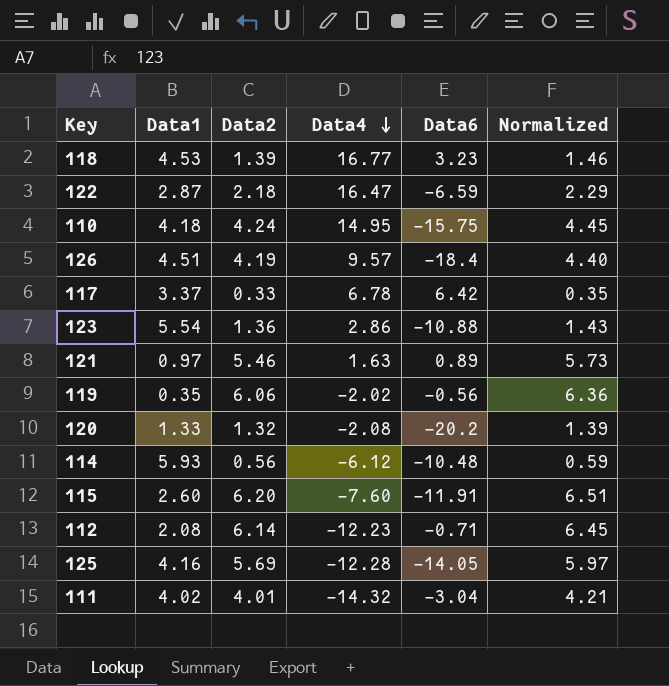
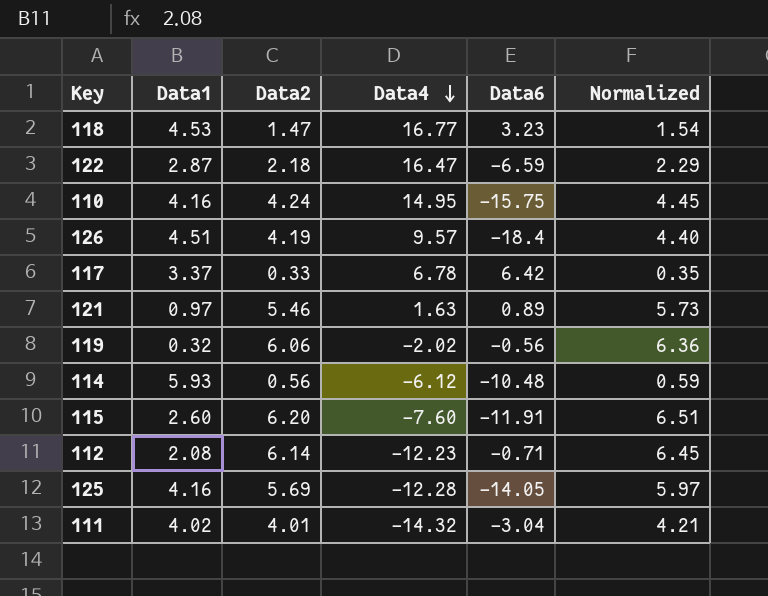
row 123: 5.54 | 1.36 | 2.86 | -10.88 | 1.43 -> none
row 120: 1.33 | 1.32 | -2.08 | -20.2 | 1.39 -> none
118 | Data2: 1.39 -> 1.47
118 | Normalized: 1.46 -> 1.54
110 | Data1: 4.18 -> 4.16
119 | Data1: 0.35 -> 0.32

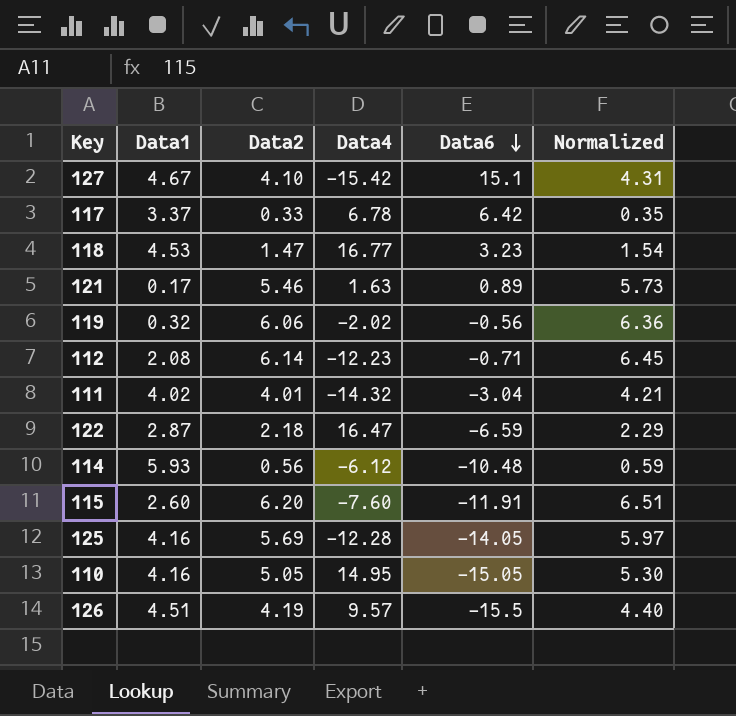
row order: Data4 descending -> Data6 descending
row 127: none -> 4.67 | 4.10 | -15.42 | 15.1 | 4.31
121 | Data1: 0.97 -> 0.17
110 | Data2: 4.24 -> 5.05
110 | Data6: -15.75 -> -15.05
110 | Normalized: 4.45 -> 5.30
126 | Data6: -18.4 -> -15.5

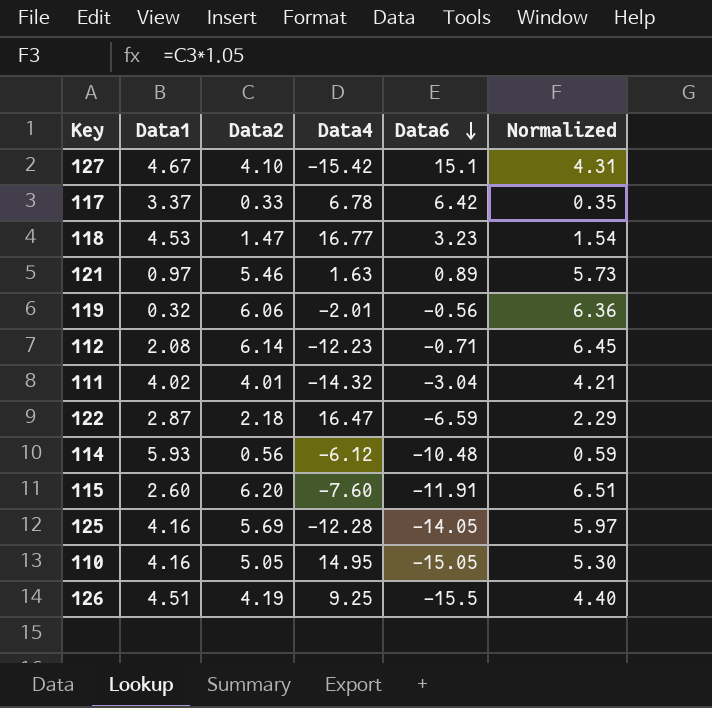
121 | Data1: 0.17 -> 0.97
119 | Data4: -2.02 -> -2.01
126 | Data4: 9.57 -> 9.25

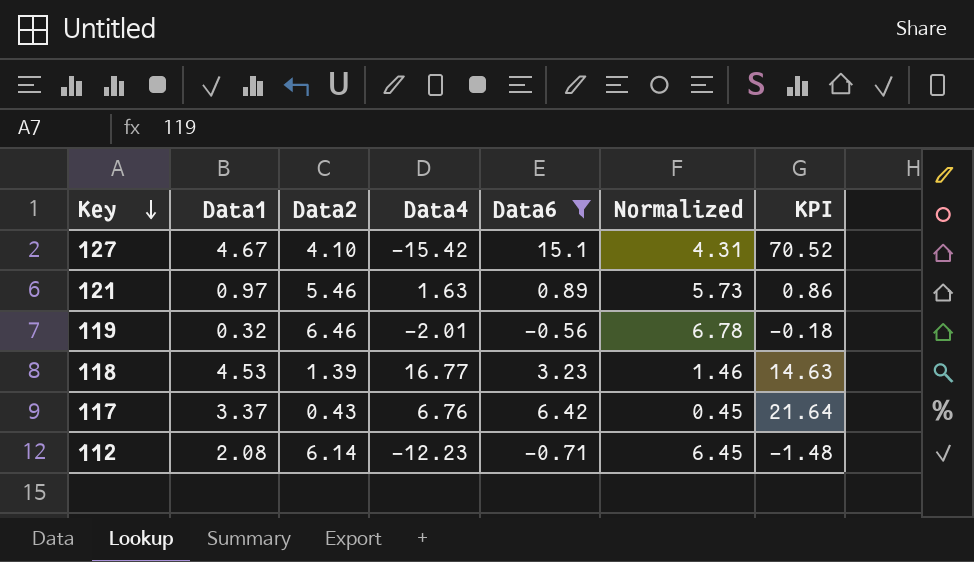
filter: none -> Data6 >= -0.71
row order: Data6 descending -> Key descending
column KPI | formula: none -> [Data1] * [Data6]
119 | Data2: 6.06 -> 6.46
119 | Normalized: 6.36 -> 6.78
118 | Data2: 1.47 -> 1.39
118 | Normalized: 1.54 -> 1.46
117 | Data2: 0.33 -> 0.43
117 | Data4: 6.78 -> 6.76
117 | Normalized: 0.35 -> 0.45

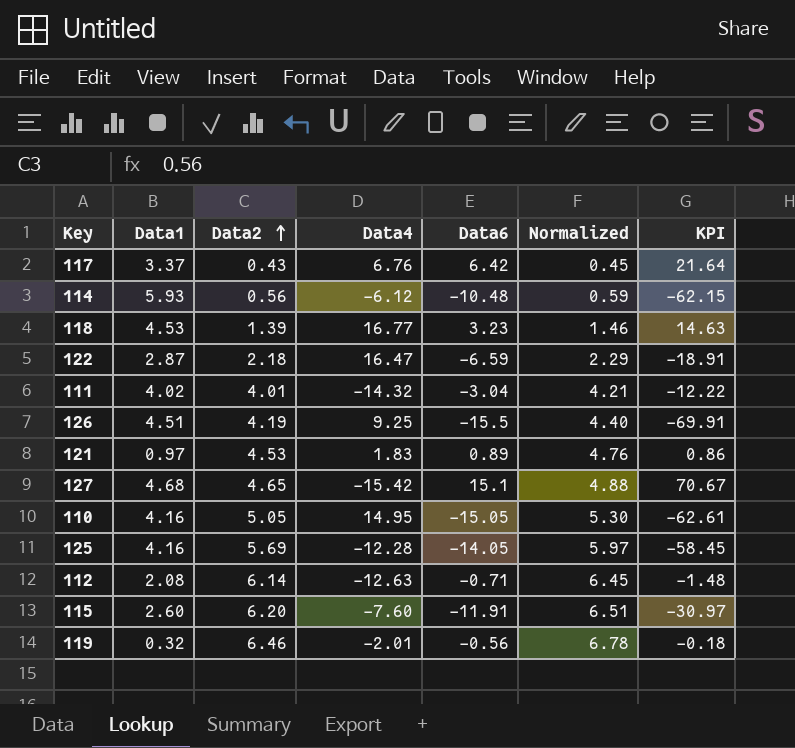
filter: Data6 >= -0.71 -> none
row order: Key descending -> Data2 ascending
121 | Data2: 5.46 -> 4.53
121 | Data4: 1.63 -> 1.83
121 | Normalized: 5.73 -> 4.76
127 | Data1: 4.67 -> 4.68
127 | Data2: 4.10 -> 4.65
127 | Normalized: 4.31 -> 4.88
127 | KPI: 70.52 -> 70.67
112 | Data4: -12.23 -> -12.63

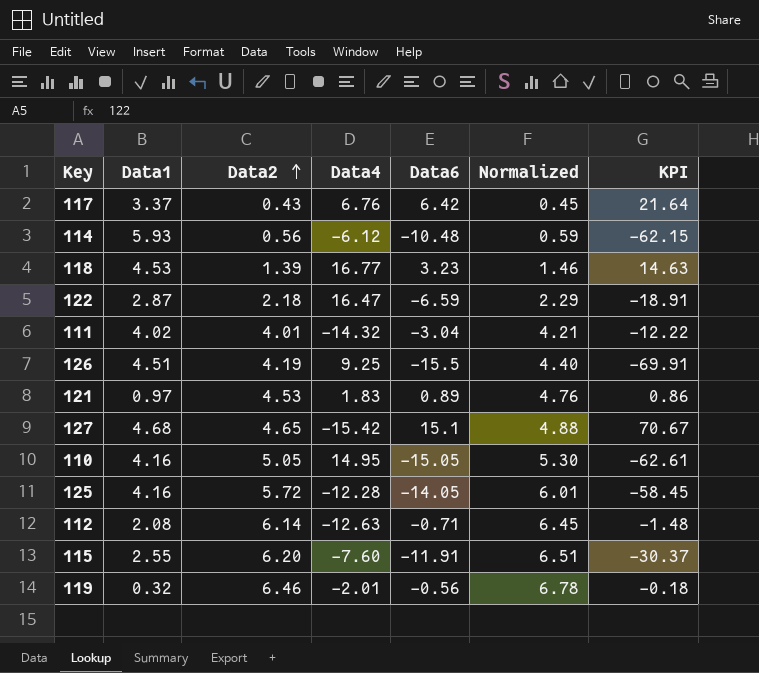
125 | Data2: 5.69 -> 5.72
125 | Normalized: 5.97 -> 6.01
115 | Data1: 2.60 -> 2.55
115 | KPI: -30.97 -> -30.37

